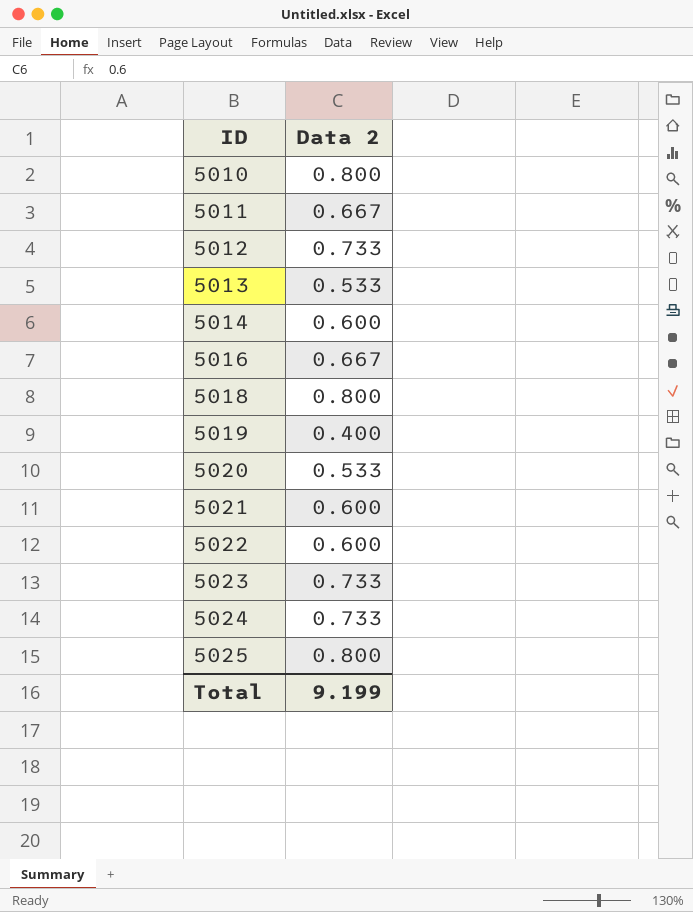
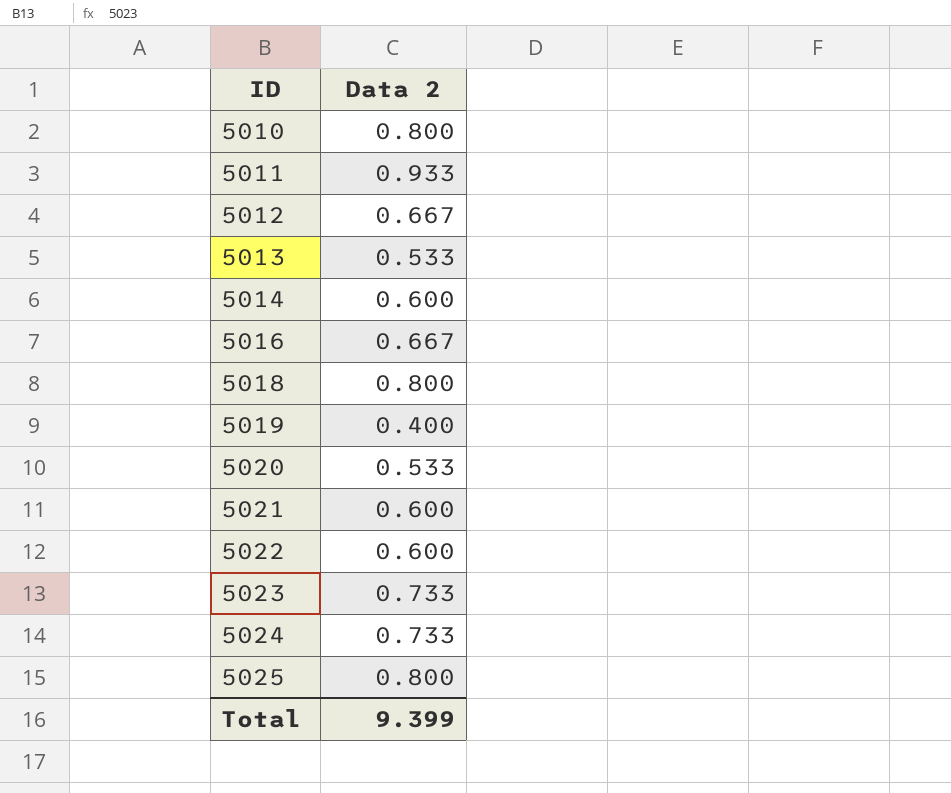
5011 | Data 2: 0.667 -> 0.933
5012 | Data 2: 0.733 -> 0.667
Total | Data 2: 9.199 -> 9.399

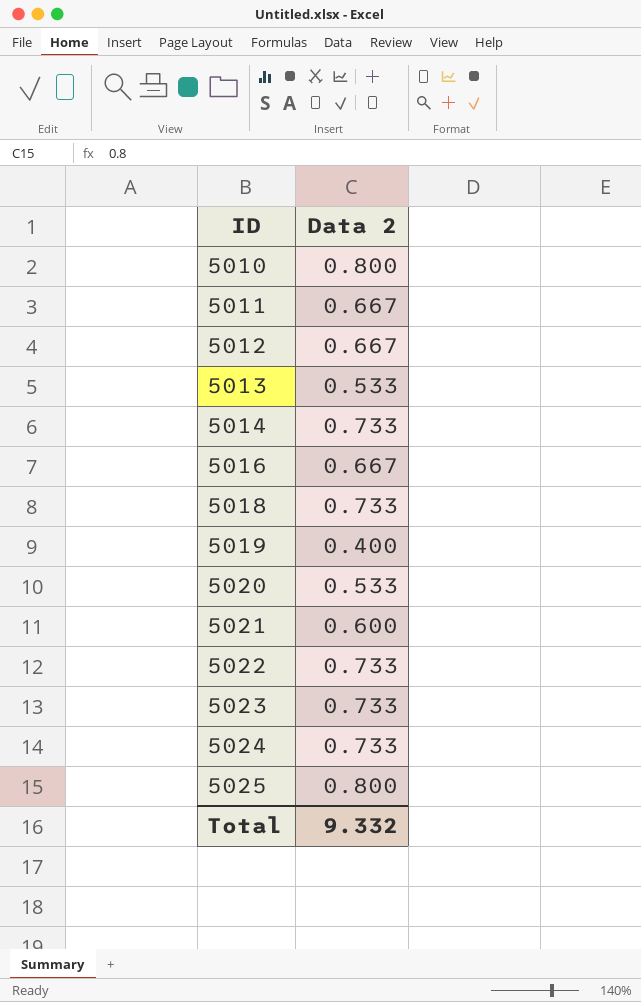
5011 | Data 2: 0.933 -> 0.667
5014 | Data 2: 0.600 -> 0.733
5018 | Data 2: 0.800 -> 0.733
5022 | Data 2: 0.600 -> 0.733
Total | Data 2: 9.399 -> 9.332

